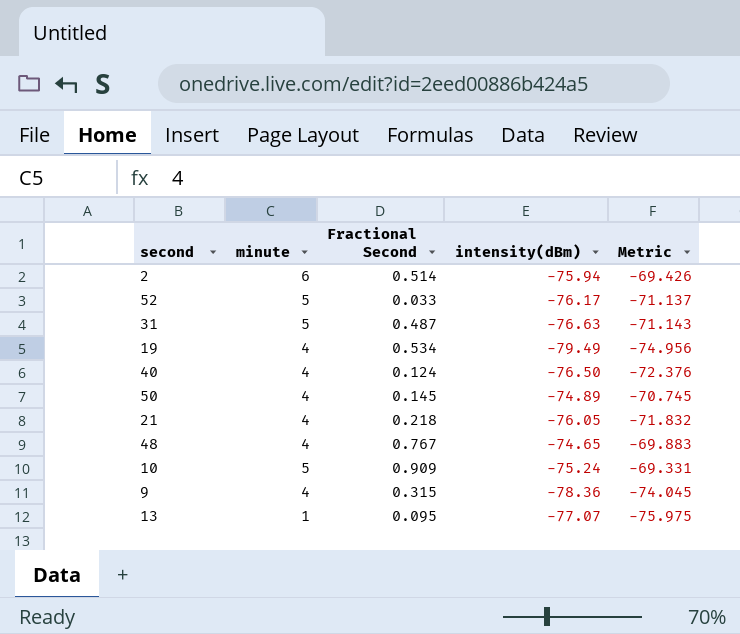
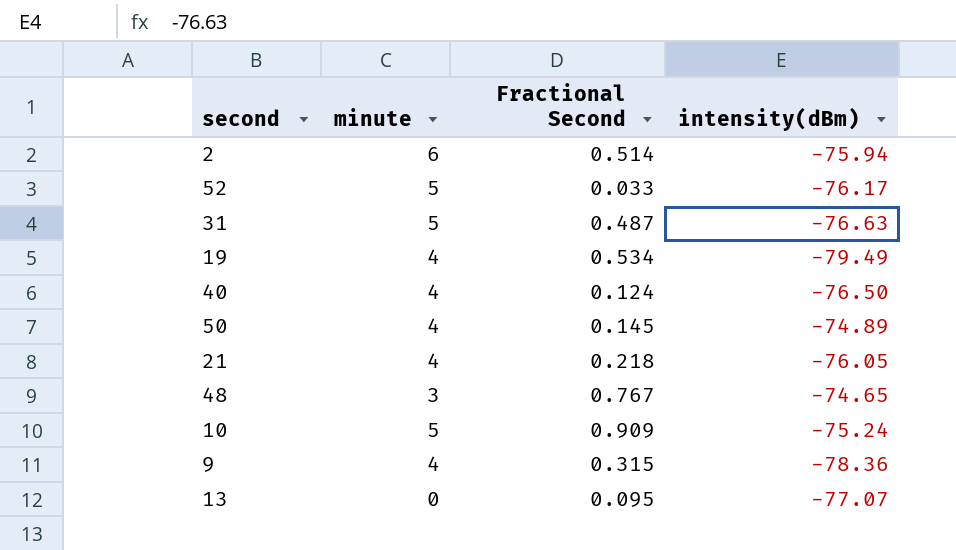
column Metric | formula: [minute] + [Fractional Second] + [intensity(dBm)] -> none
48 | minute: 4 -> 3
13 | minute: 1 -> 0

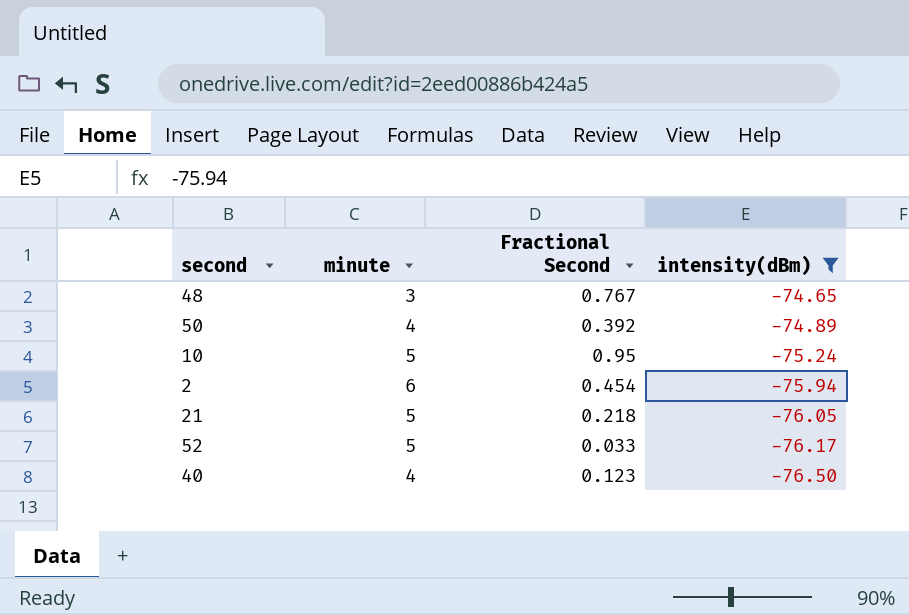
filter: none -> intensity(dBm) >= -76.50
row order: none -> intensity(dBm) descending
50 | Fractional Second: 0.145 -> 0.392
10 | Fractional Second: 0.909 -> 0.95
2 | Fractional Second: 0.514 -> 0.454
21 | minute: 4 -> 5
40 | Fractional Second: 0.124 -> 0.123

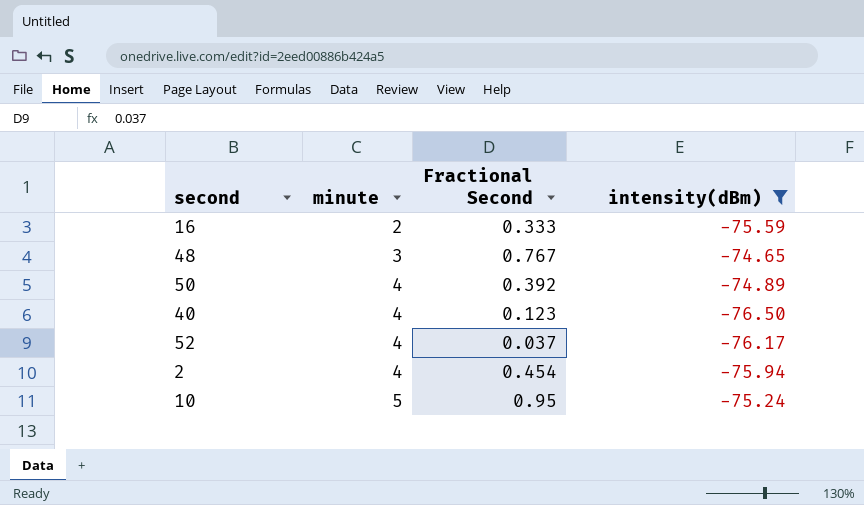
row order: intensity(dBm) descending -> minute ascending
row 21: 5 | 0.218 | -76.05 -> none
row 16: none -> 2 | 0.333 | -75.59
52 | minute: 5 -> 4
52 | Fractional Second: 0.033 -> 0.037
2 | minute: 6 -> 4

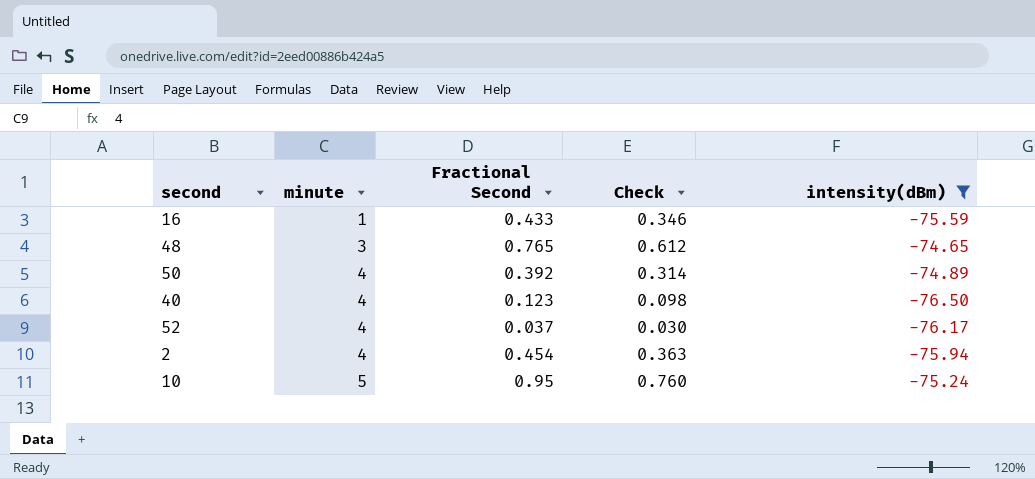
column Check | formula: none -> [Fractional Second] * 0.8
16 | minute: 2 -> 1
16 | Fractional Second: 0.333 -> 0.433
48 | Fractional Second: 0.767 -> 0.765

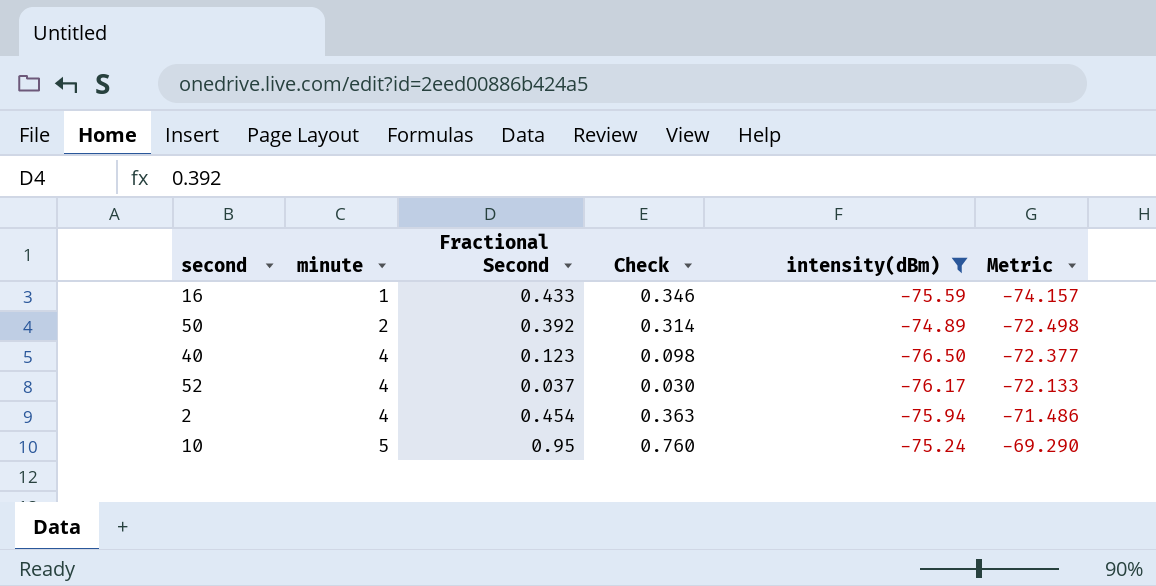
column Metric | formula: none -> [minute] + [Fractional Second] + [intensity(dBm)]
row 48: 3 | 0.765 | 0.612 | -74.65 -> none
50 | minute: 4 -> 2

